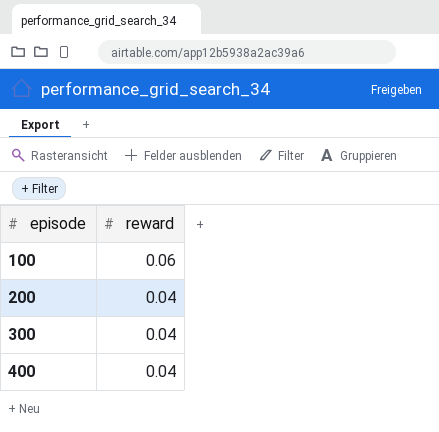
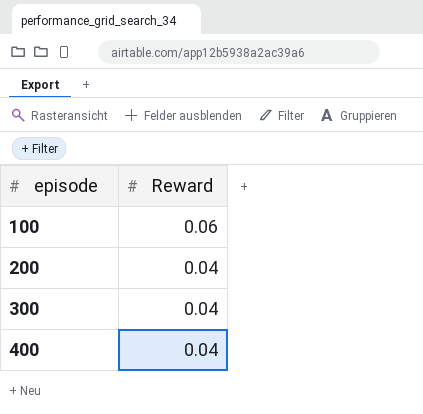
column name: reward -> Reward

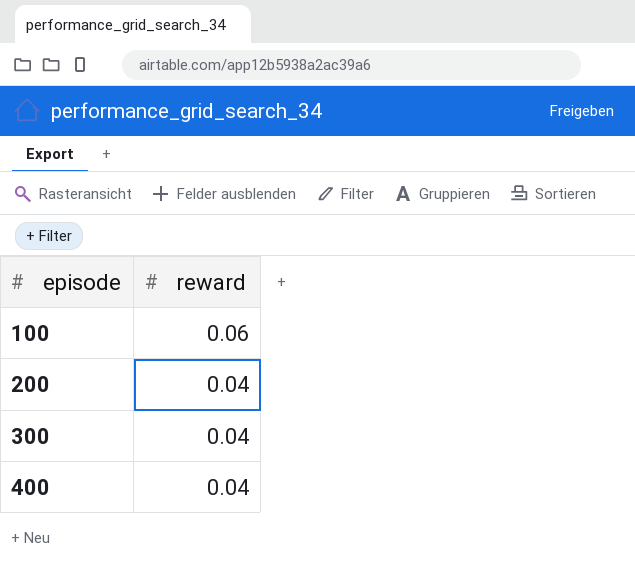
column name: Reward -> reward

